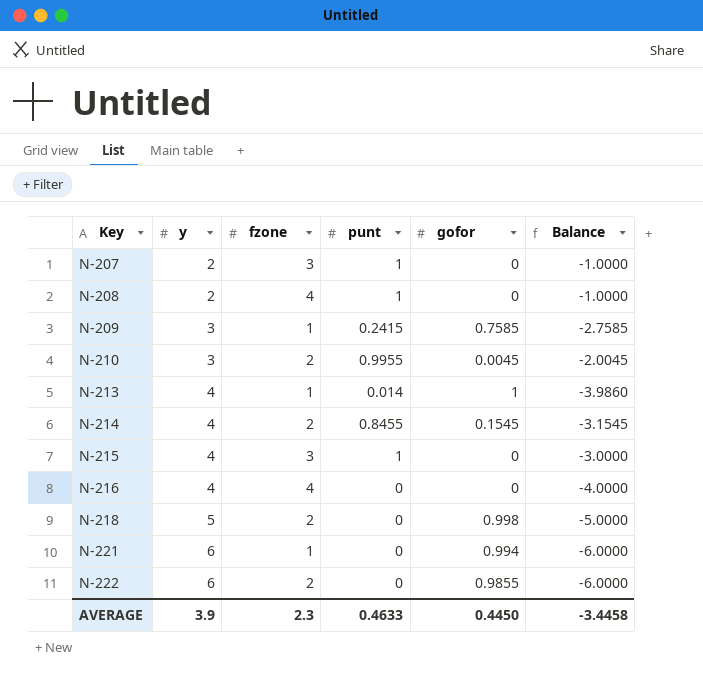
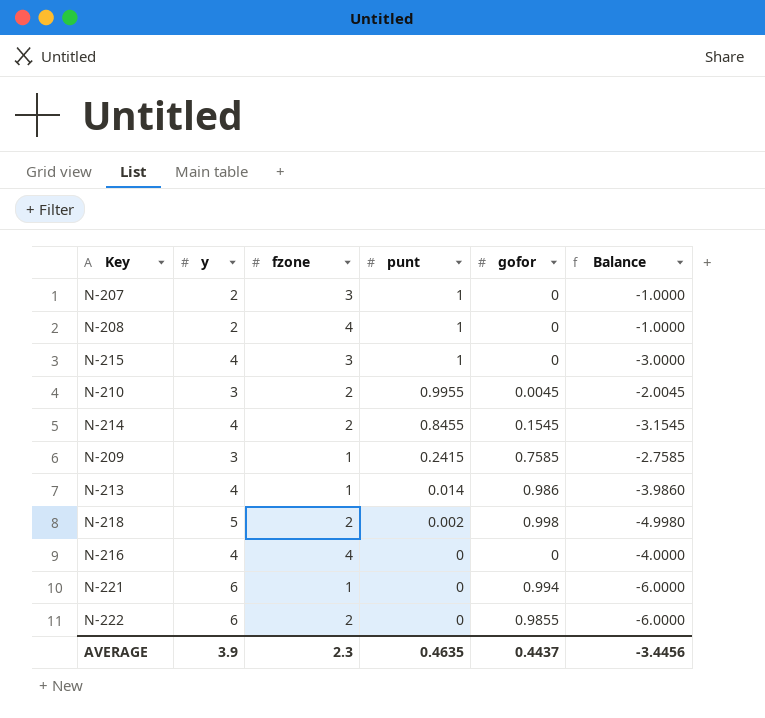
row order: Key ascending -> punt descending
N-213 | gofor: 1 -> 0.986
N-218 | punt: 0 -> 0.002
N-218 | Balance: -5.0000 -> -4.9980
AVERAGE | punt: 0.4633 -> 0.4635
AVERAGE | gofor: 0.4450 -> 0.4437
AVERAGE | Balance: -3.4458 -> -3.4456

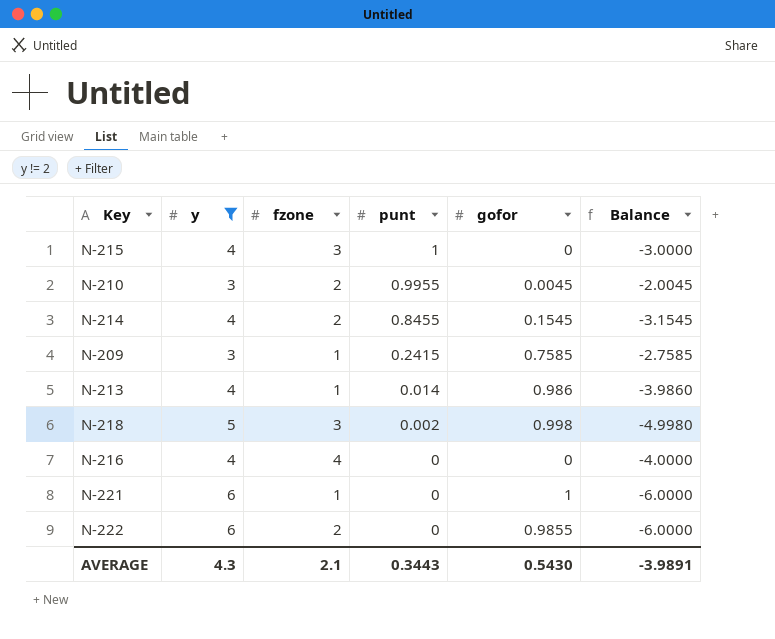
filter: none -> y != 2
N-218 | fzone: 2 -> 3
N-221 | gofor: 0.994 -> 1
AVERAGE | y: 3.9 -> 4.3
AVERAGE | fzone: 2.3 -> 2.1
AVERAGE | punt: 0.4635 -> 0.3443
AVERAGE | gofor: 0.4437 -> 0.5430
AVERAGE | Balance: -3.4456 -> -3.9891

